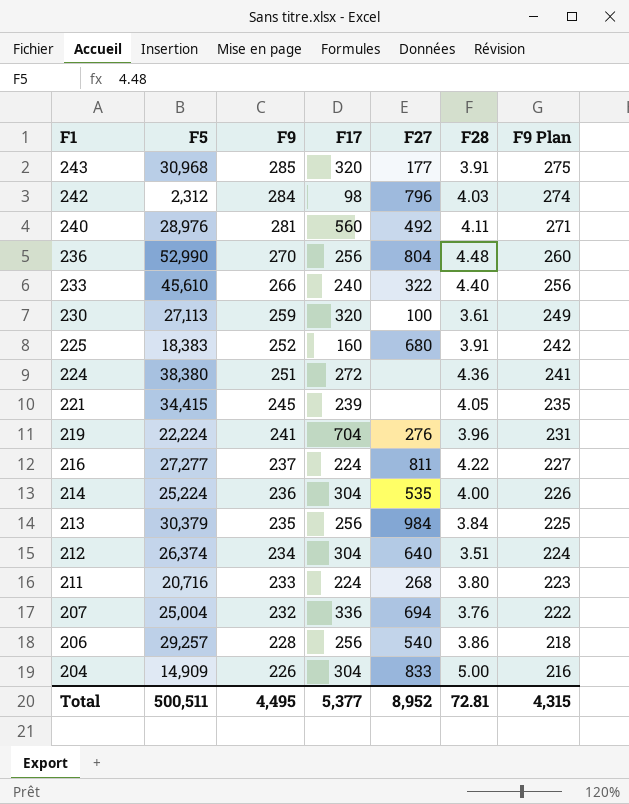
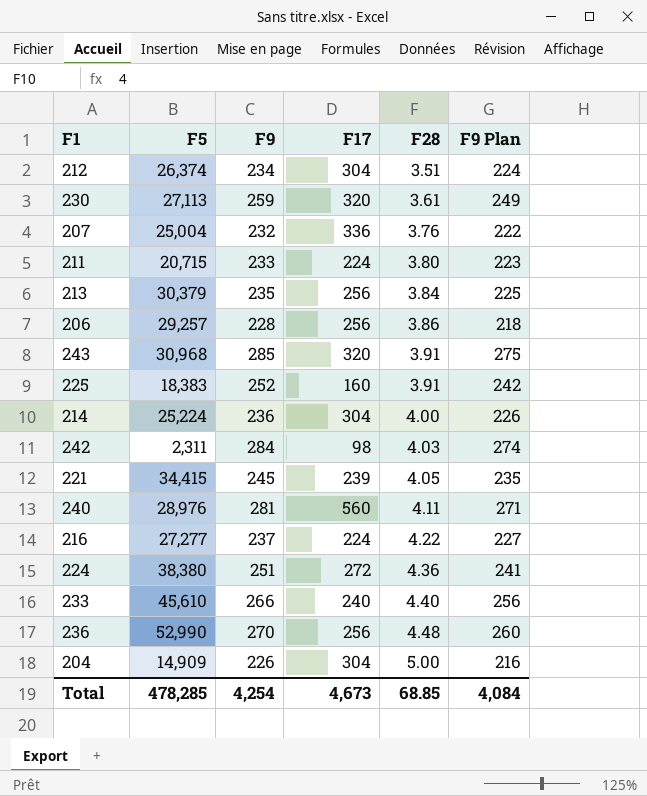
row order: F1 descending -> F28 ascending
column F27 | position: 5 -> none
row 219: 22,224 | 241 | 704 | 276 | 3.96 | 231 -> none
211 | F5: 20,716 -> 20,715
242 | F5: 2,312 -> 2,311
Total | F5: 500,511 -> 478,285
Total | F9: 4,495 -> 4,254
Total | F17: 5,377 -> 4,673
Total | F28: 72.81 -> 68.85
Total | F9 Plan: 4,315 -> 4,084

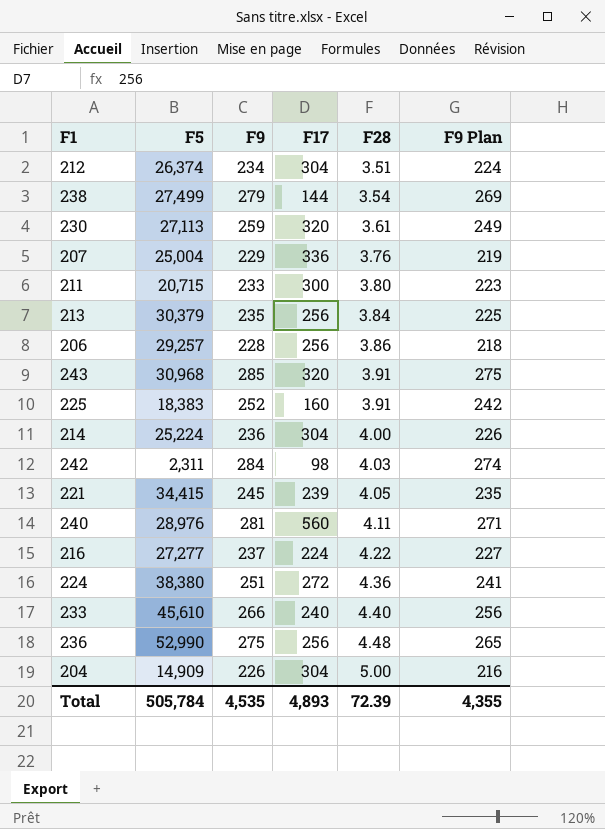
row 238: none -> 27,499 | 279 | 144 | 3.54 | 269
207 | F9: 232 -> 229
207 | F9 Plan: 222 -> 219
211 | F17: 224 -> 300
236 | F9: 270 -> 275
236 | F9 Plan: 260 -> 265
Total | F5: 478,285 -> 505,784
Total | F9: 4,254 -> 4,535
Total | F17: 4,673 -> 4,893
Total | F28: 68.85 -> 72.39
Total | F9 Plan: 4,084 -> 4,355

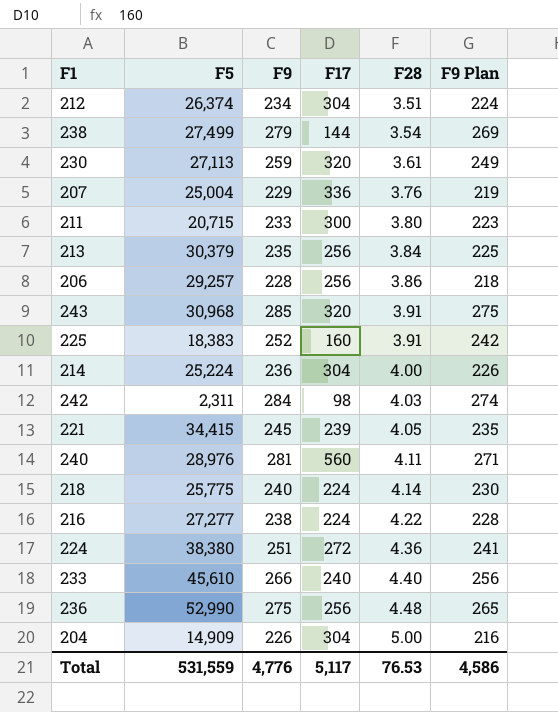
row 218: none -> 25,775 | 240 | 224 | 4.14 | 230
216 | F9: 237 -> 238
216 | F9 Plan: 227 -> 228
Total | F5: 505,784 -> 531,559
Total | F9: 4,535 -> 4,776
Total | F17: 4,893 -> 5,117
Total | F28: 72.39 -> 76.53
Total | F9 Plan: 4,355 -> 4,586

